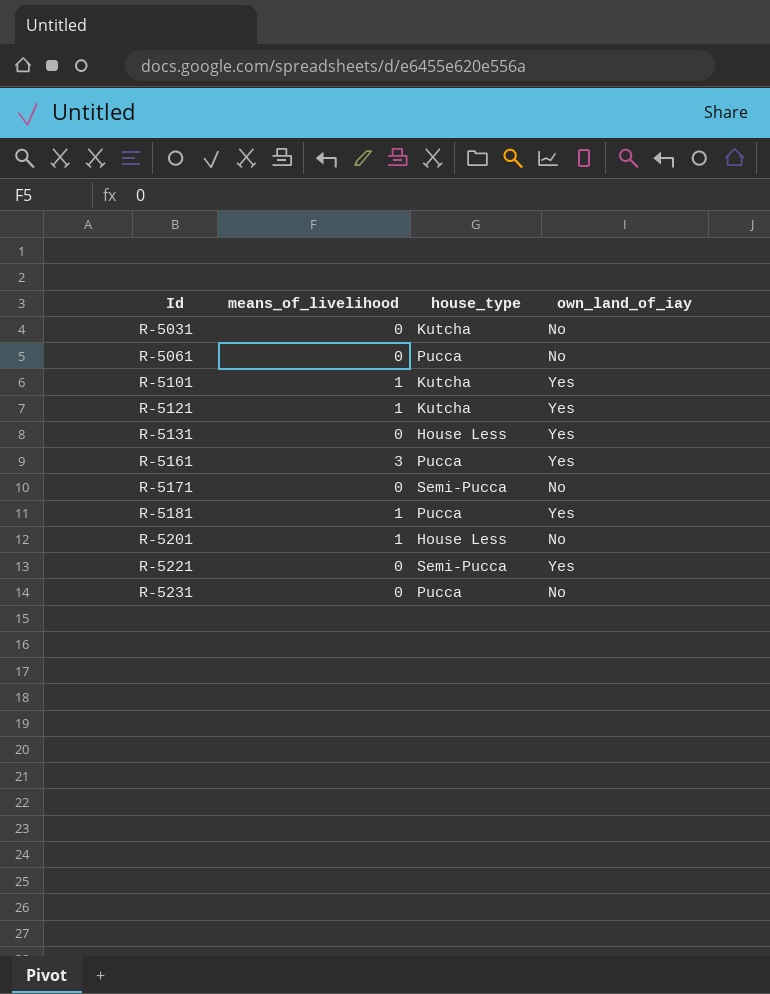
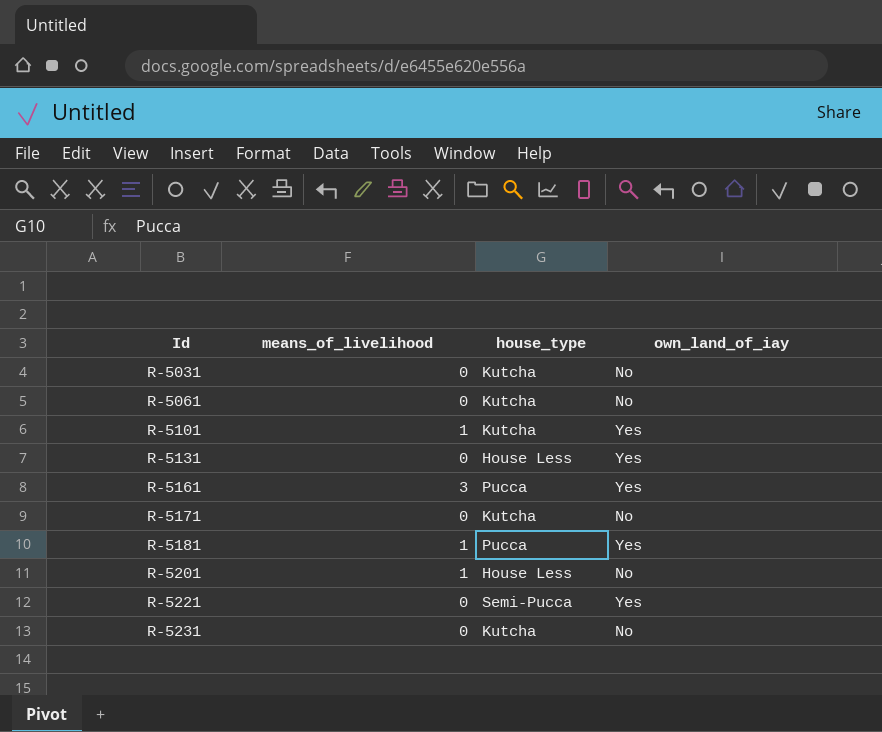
row R-5121: 1 | Kutcha | Yes -> none
R-5061 | house_type: Pucca -> Kutcha
R-5171 | house_type: Semi-Pucca -> Kutcha
R-5231 | house_type: Pucca -> Kutcha

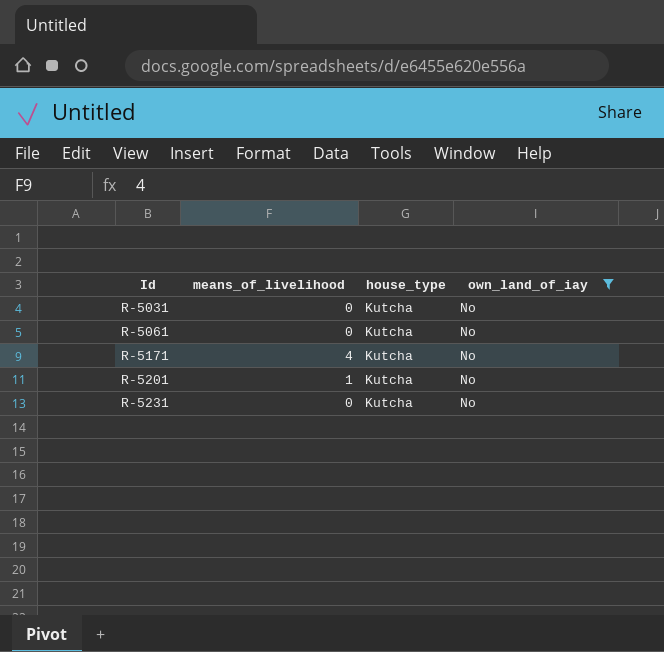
filter: none -> own_land_of_iay = No
R-5171 | means_of_livelihood: 0 -> 4
R-5201 | house_type: House Less -> Kutcha

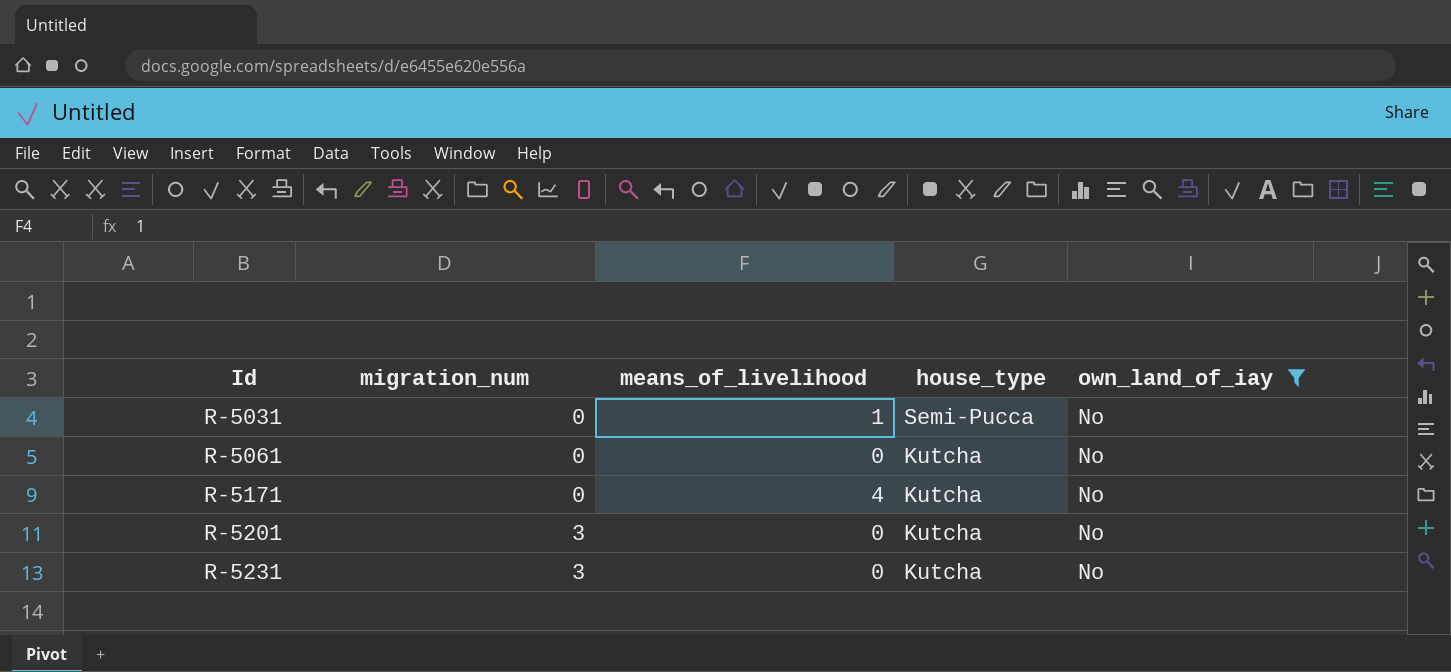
column migration_num | position: none -> 2
R-5031 | means_of_livelihood: 0 -> 1
R-5031 | house_type: Kutcha -> Semi-Pucca
R-5201 | means_of_livelihood: 1 -> 0

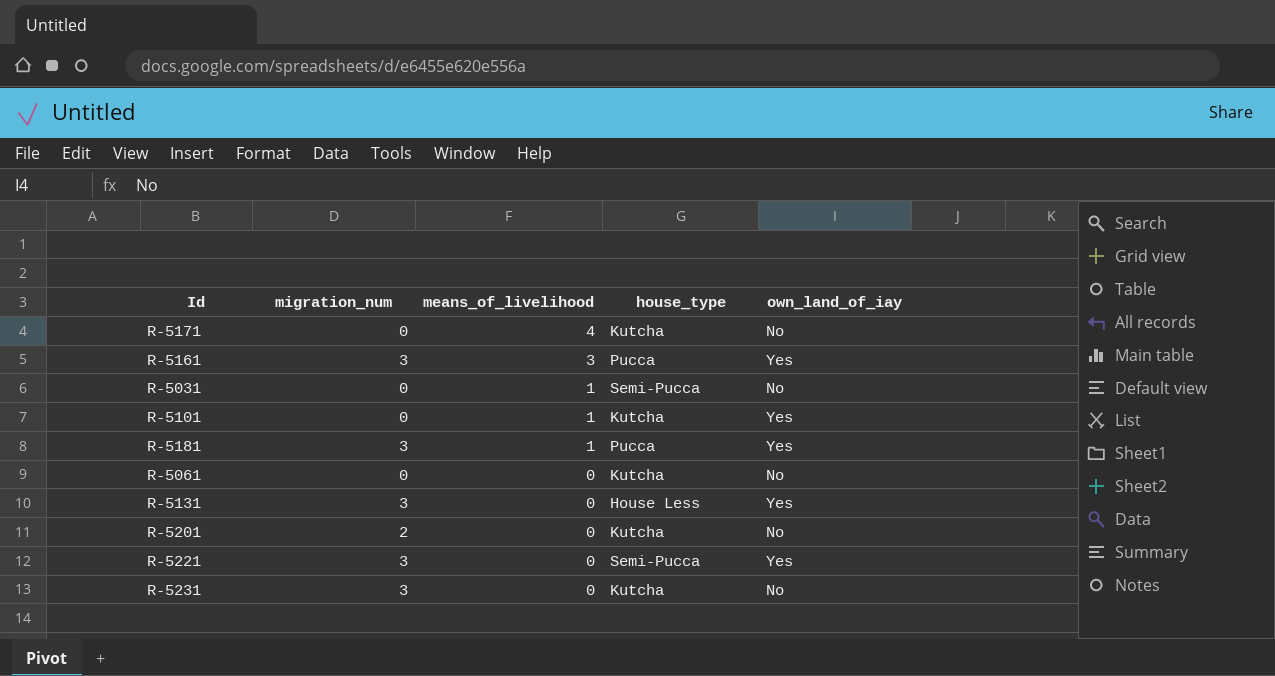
filter: own_land_of_iay = No -> none
row order: Id ascending -> means_of_livelihood descending
R-5201 | migration_num: 3 -> 2

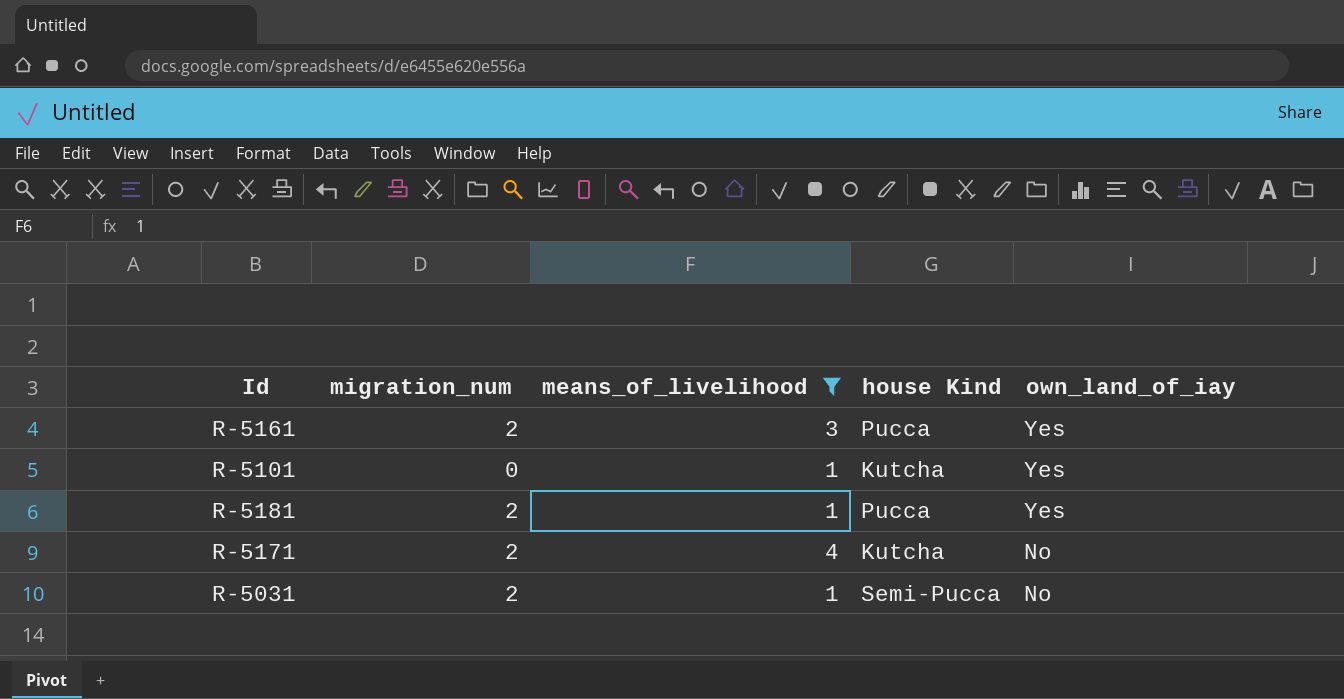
filter: none -> means_of_livelihood != 0
row order: means_of_livelihood descending -> own_land_of_iay descending
column name: house_type -> house Kind
R-5161 | migration_num: 3 -> 2
R-5181 | migration_num: 3 -> 2
R-5171 | migration_num: 0 -> 2
R-5031 | migration_num: 0 -> 2

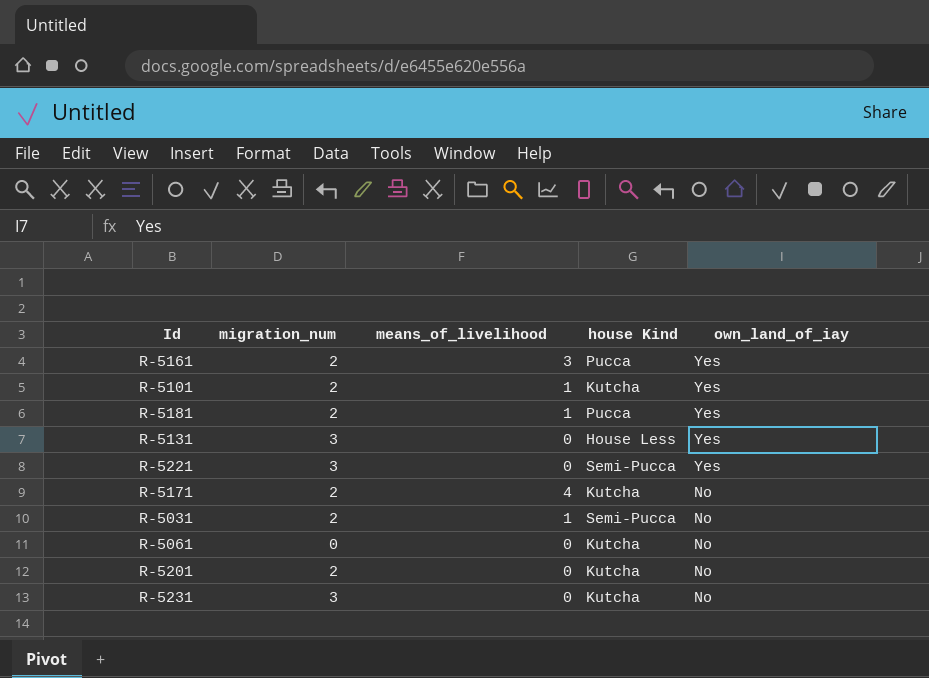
filter: means_of_livelihood != 0 -> none
R-5101 | migration_num: 0 -> 2

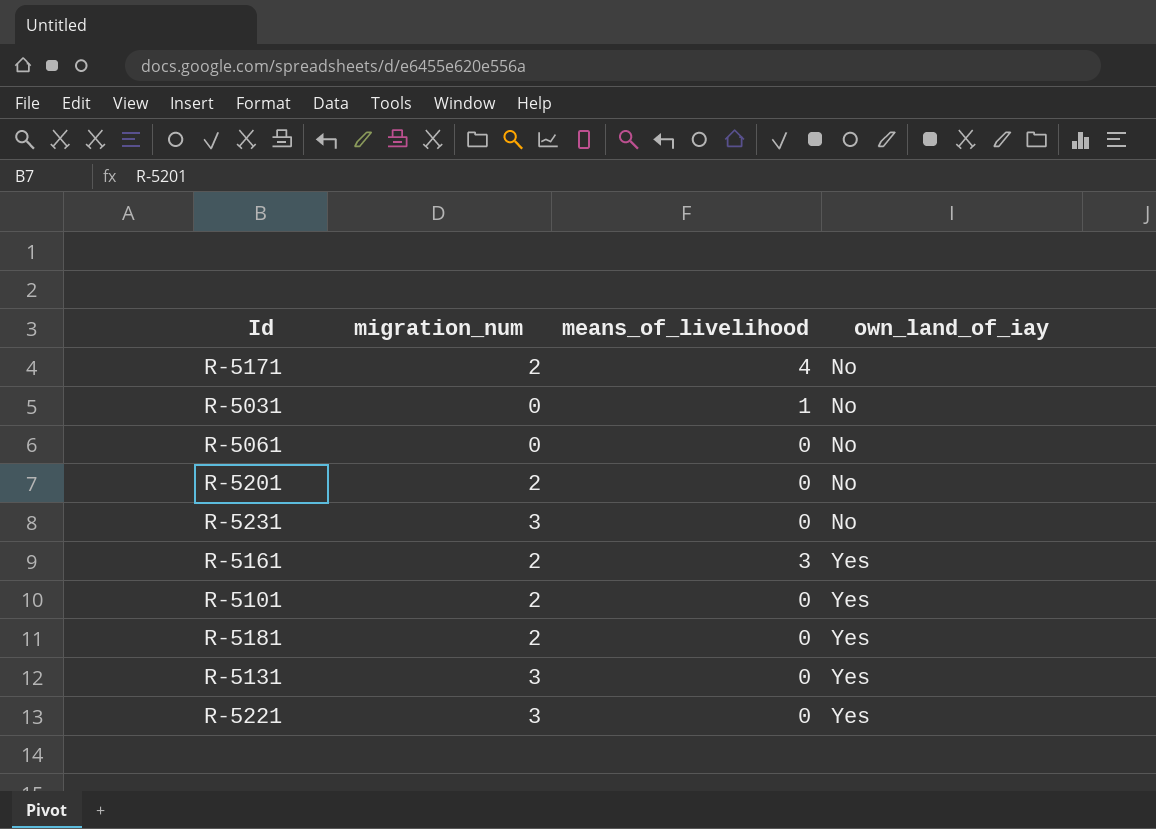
row order: own_land_of_iay descending -> own_land_of_iay ascending
column house Kind | position: 4 -> none
R-5031 | migration_num: 2 -> 0
R-5101 | means_of_livelihood: 1 -> 0
R-5181 | means_of_livelihood: 1 -> 0

